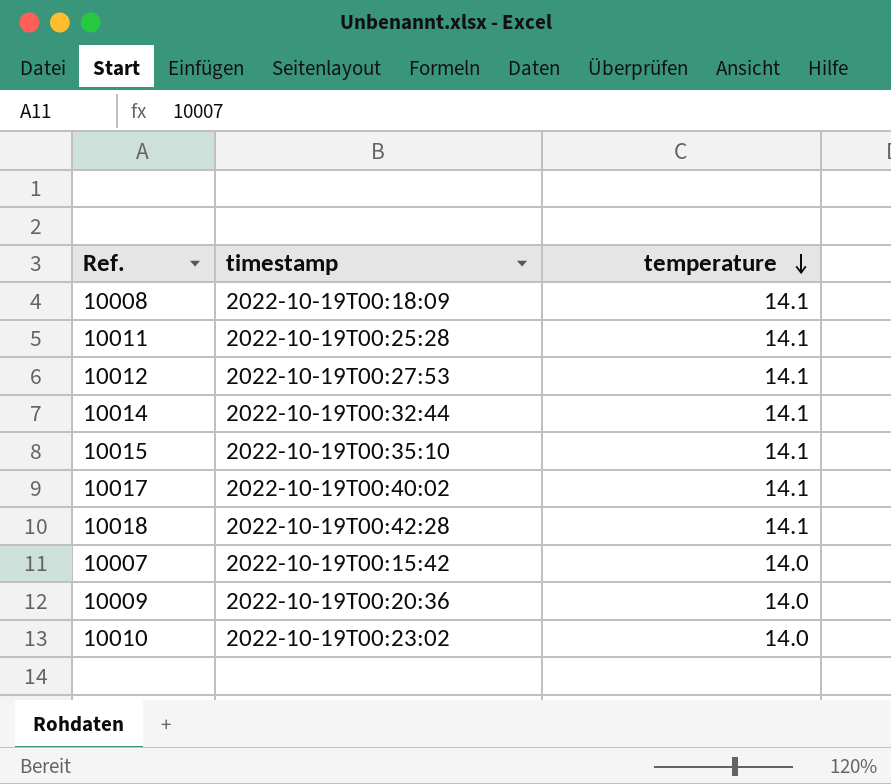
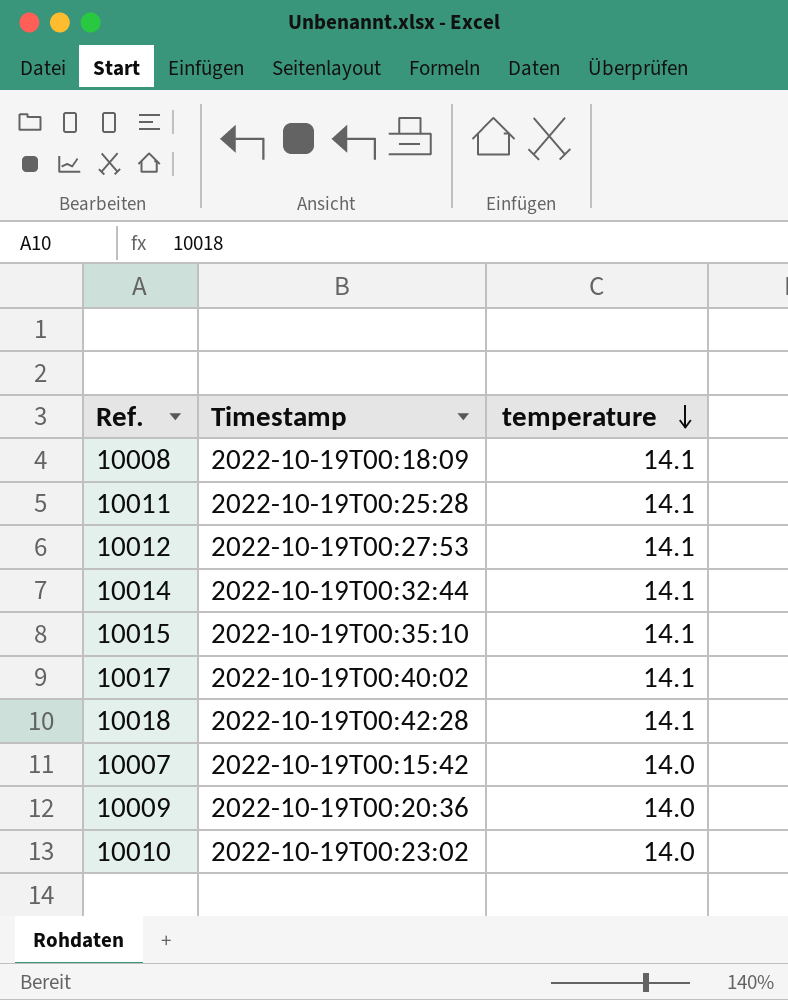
column name: timestamp -> Timestamp

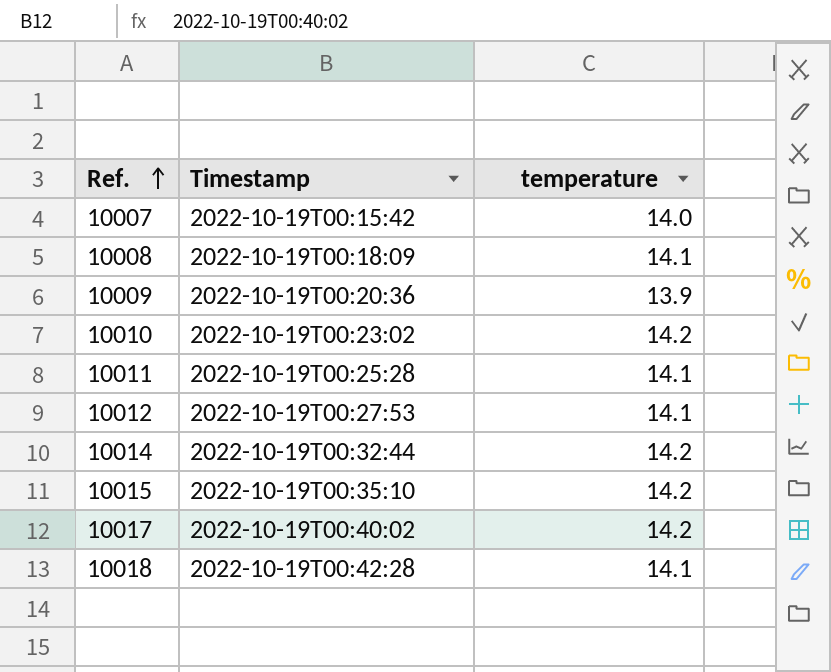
row order: temperature descending -> Ref. ascending
10009 | temperature: 14.0 -> 13.9
10010 | temperature: 14.0 -> 14.2
10014 | temperature: 14.1 -> 14.2
10015 | temperature: 14.1 -> 14.2
10017 | temperature: 14.1 -> 14.2

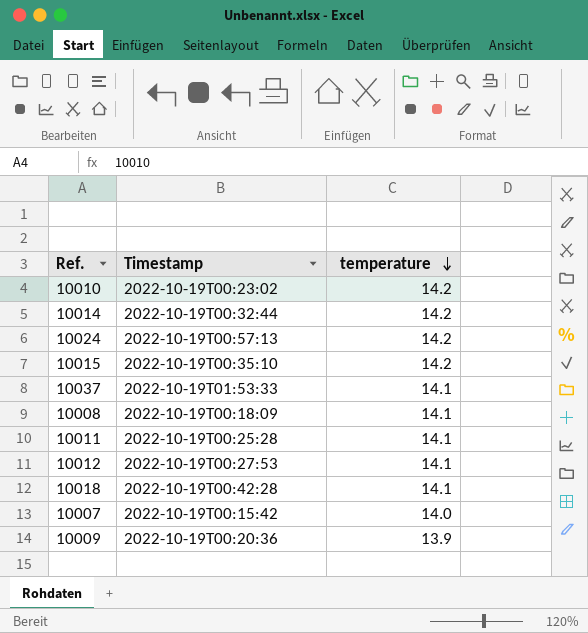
row order: Ref. ascending -> temperature descending
row 10017: 2022-10-19T00:40:02 | 14.2 -> none
row 10024: none -> 2022-10-19T00:57:13 | 14.2
row 10037: none -> 2022-10-19T01:53:33 | 14.1

